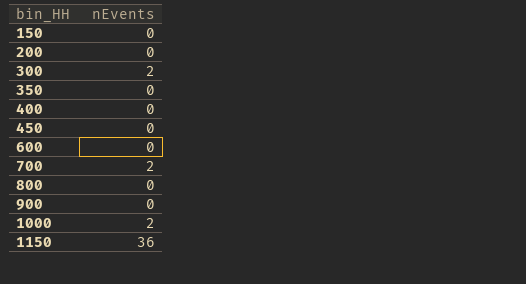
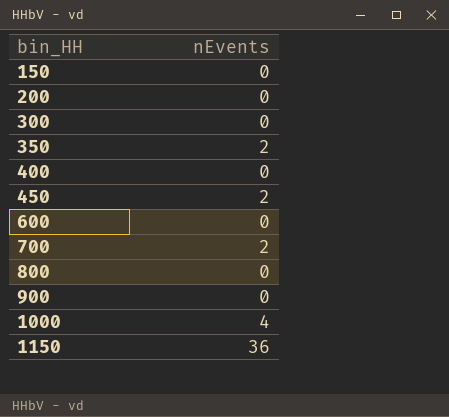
300 | nEvents: 2 -> 0
350 | nEvents: 0 -> 2
450 | nEvents: 0 -> 2
1000 | nEvents: 2 -> 4

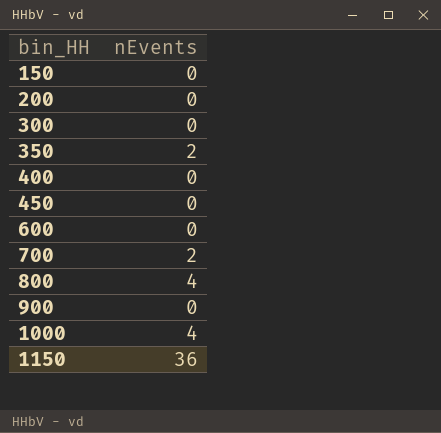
450 | nEvents: 2 -> 0
800 | nEvents: 0 -> 4

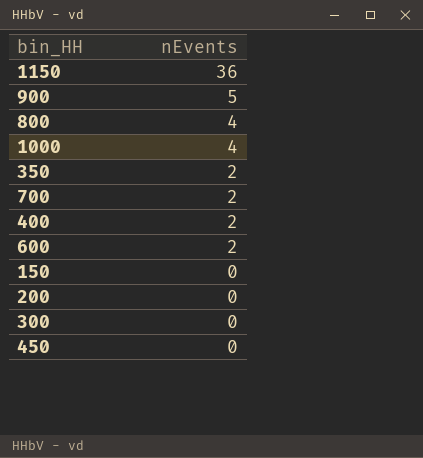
row order: bin_HH ascending -> nEvents descending
900 | nEvents: 0 -> 5
400 | nEvents: 0 -> 2
600 | nEvents: 0 -> 2

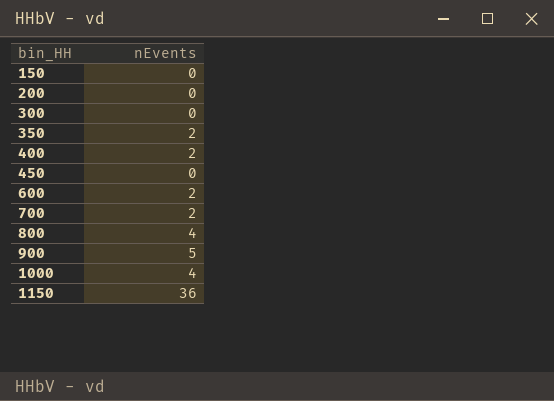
row order: nEvents descending -> bin_HH ascending

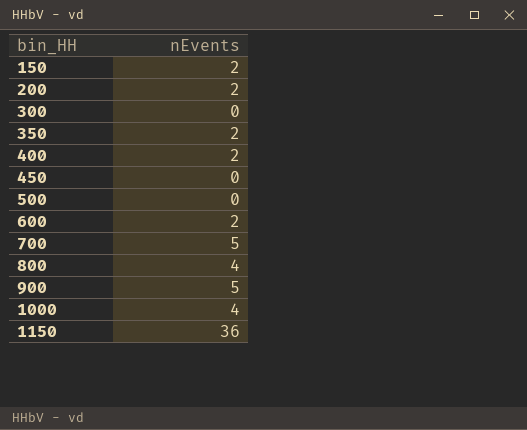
150 | nEvents: 0 -> 2
200 | nEvents: 0 -> 2
row 500: none -> 0
700 | nEvents: 2 -> 5

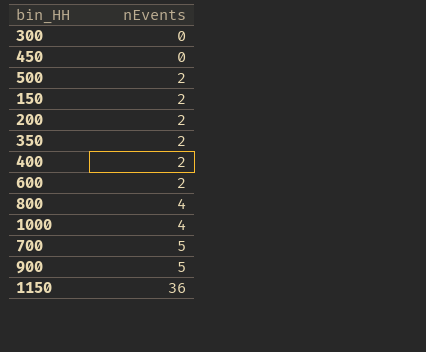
row order: bin_HH ascending -> nEvents ascending
500 | nEvents: 0 -> 2

